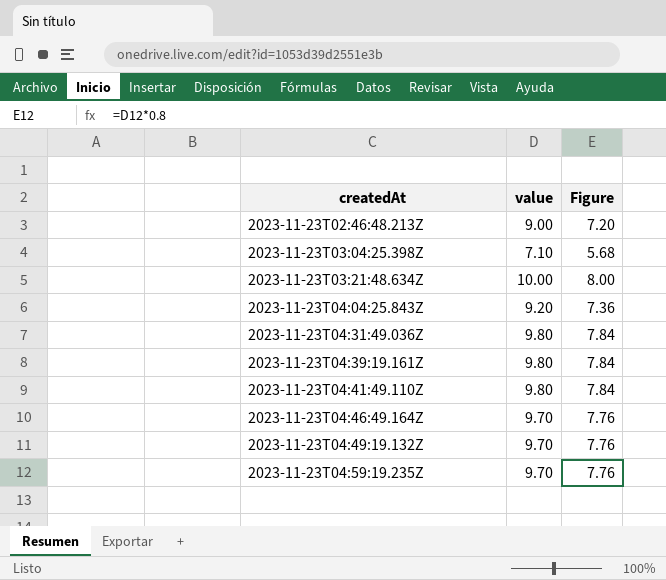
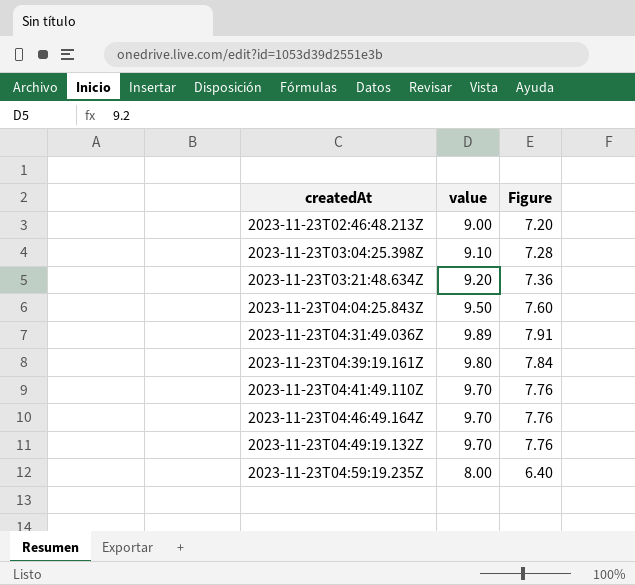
2023-11-23T03:04:25.398Z | value: 7.10 -> 9.10
2023-11-23T03:04:25.398Z | Figure: 5.68 -> 7.28
2023-11-23T03:21:48.634Z | value: 10.00 -> 9.20
2023-11-23T03:21:48.634Z | Figure: 8.00 -> 7.36
2023-11-23T04:04:25.843Z | value: 9.20 -> 9.50
2023-11-23T04:04:25.843Z | Figure: 7.36 -> 7.60
2023-11-23T04:31:49.036Z | value: 9.80 -> 9.89
2023-11-23T04:31:49.036Z | Figure: 7.84 -> 7.91
2023-11-23T04:41:49.110Z | value: 9.80 -> 9.70
2023-11-23T04:41:49.110Z | Figure: 7.84 -> 7.76
2023-11-23T04:59:19.235Z | value: 9.70 -> 8.00
2023-11-23T04:59:19.235Z | Figure: 7.76 -> 6.40

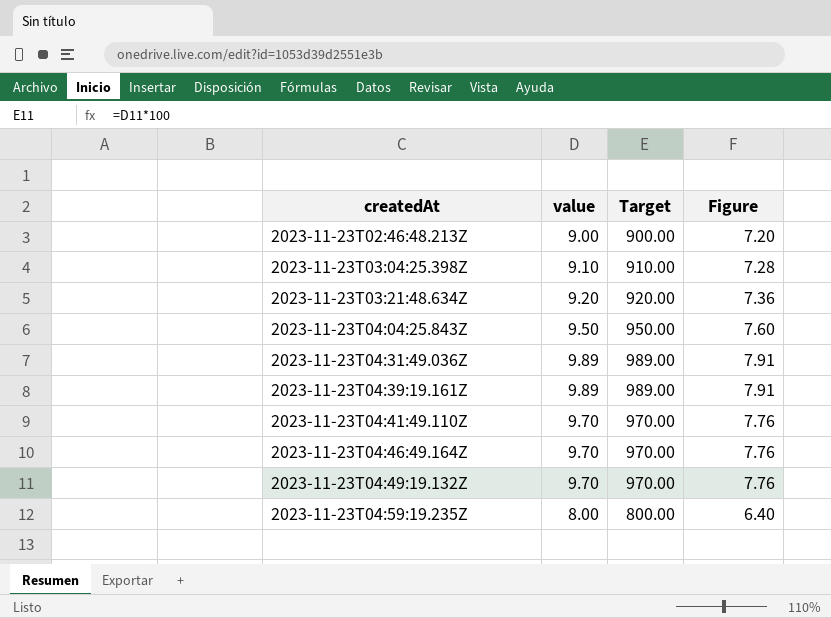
column Target | formula: none -> [value] * 100
2023-11-23T04:39:19.161Z | value: 9.80 -> 9.89
2023-11-23T04:39:19.161Z | Figure: 7.84 -> 7.91

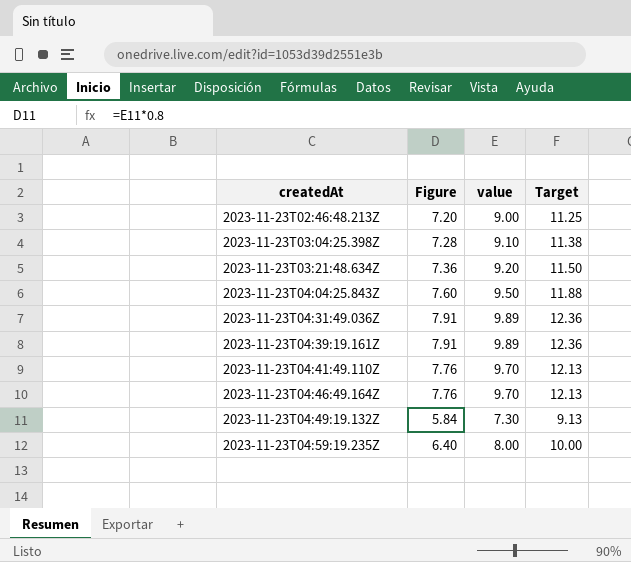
column Figure | position: 4 -> 2
column Target | formula: [value] * 100 -> [value] * 1.25
2023-11-23T04:49:19.132Z | Figure: 7.76 -> 5.84
2023-11-23T04:49:19.132Z | value: 9.70 -> 7.30

